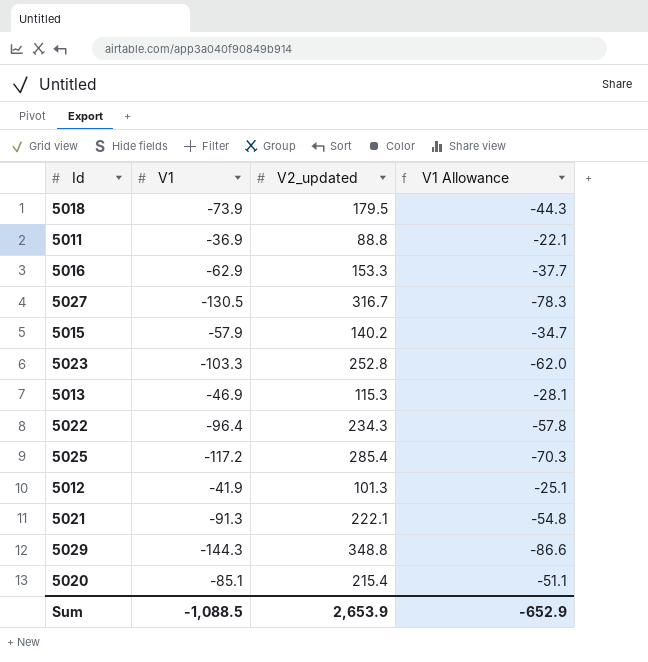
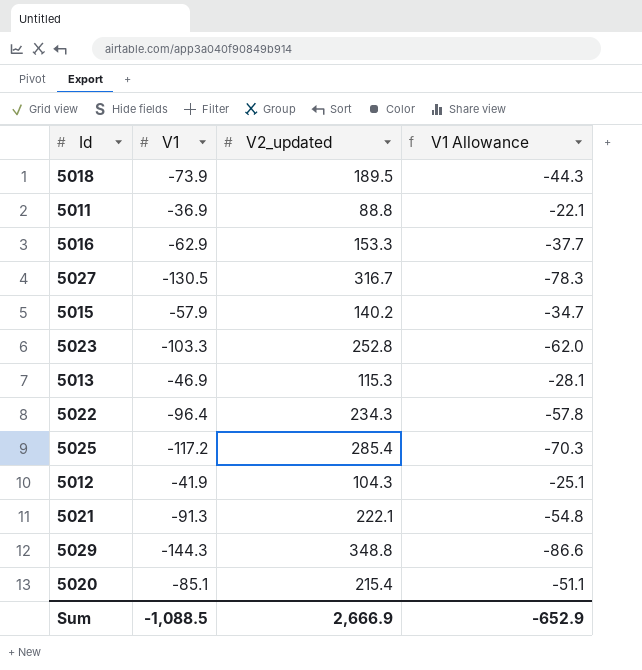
5018 | V2_updated: 179.5 -> 189.5
5012 | V2_updated: 101.3 -> 104.3
Sum | V2_updated: 2,653.9 -> 2,666.9

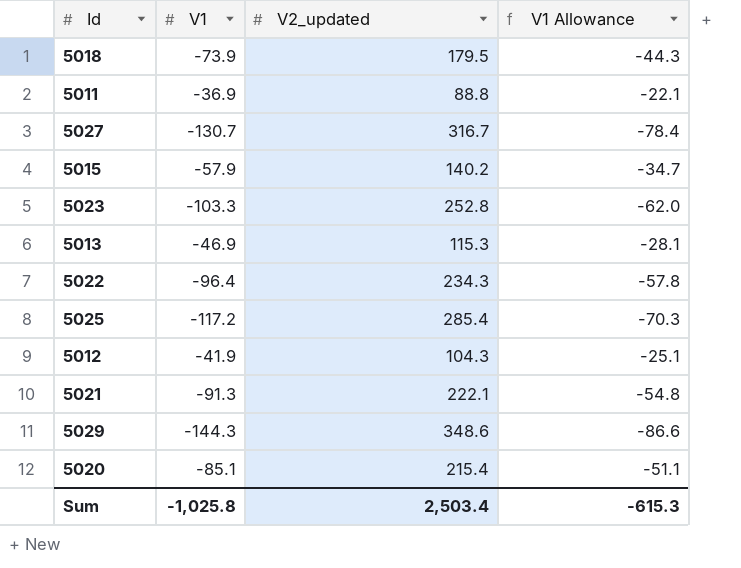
row 5016: -62.9 | 153.3 | -37.7 -> none
5018 | V2_updated: 189.5 -> 179.5
5027 | V1: -130.5 -> -130.7
5027 | V1 Allowance: -78.3 -> -78.4
5029 | V2_updated: 348.8 -> 348.6
Sum | V1: -1,088.5 -> -1,025.8
Sum | V2_updated: 2,666.9 -> 2,503.4
Sum | V1 Allowance: -652.9 -> -615.3

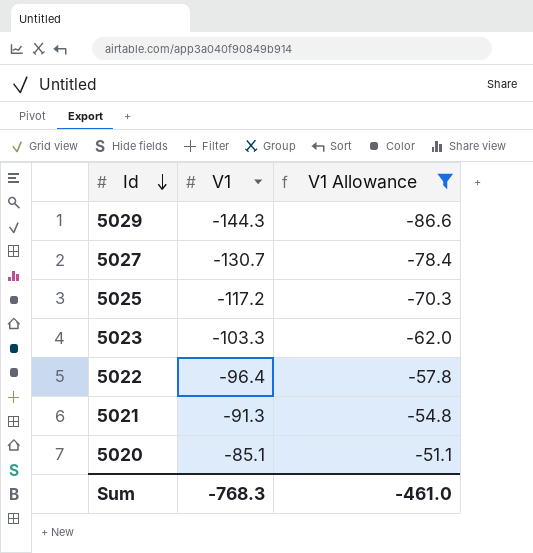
filter: none -> V1 Allowance <= -51.1
row order: none -> Id descending
column V2_updated | position: 3 -> none
Sum | V1: -1,025.8 -> -768.3
Sum | V1 Allowance: -615.3 -> -461.0

